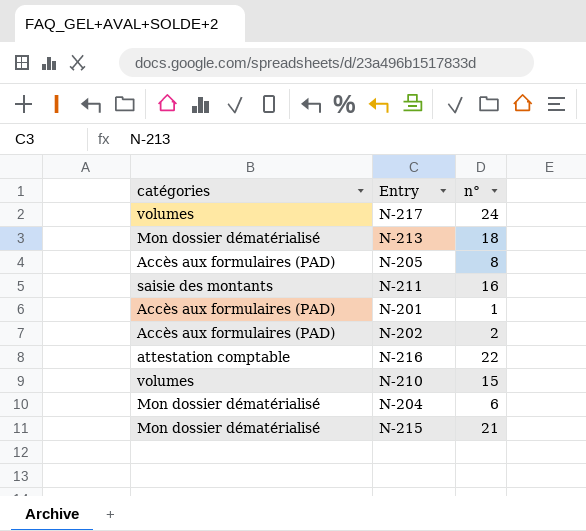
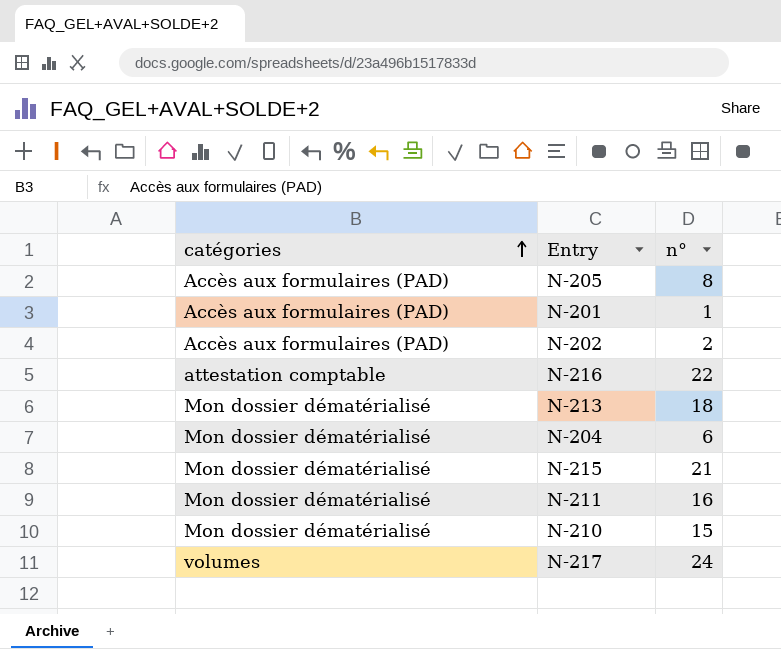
row order: none -> catégories ascending
N-211 | catégories: saisie des montants -> Mon dossier dématérialisé
N-210 | catégories: volumes -> Mon dossier dématérialisé

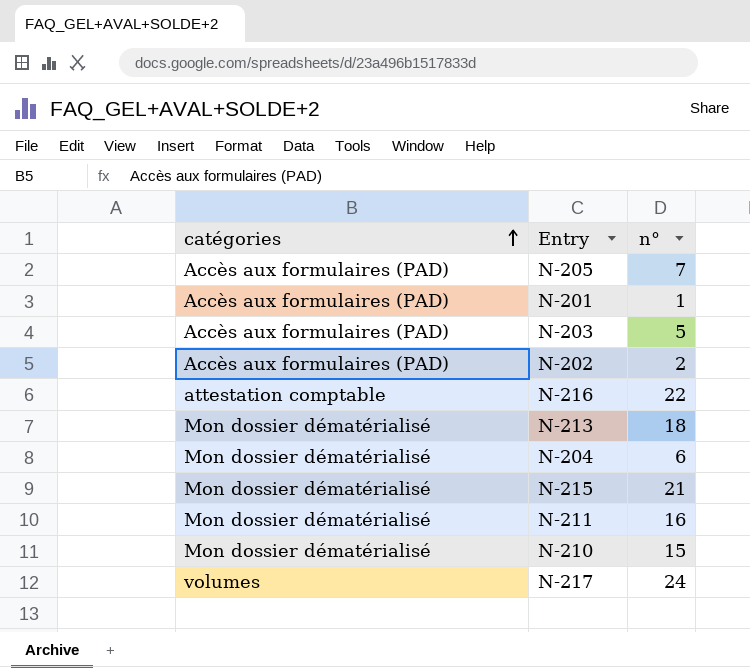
N-205 | n°: 8 -> 7
row N-203: none -> Accès aux formulaires (PAD) | 5

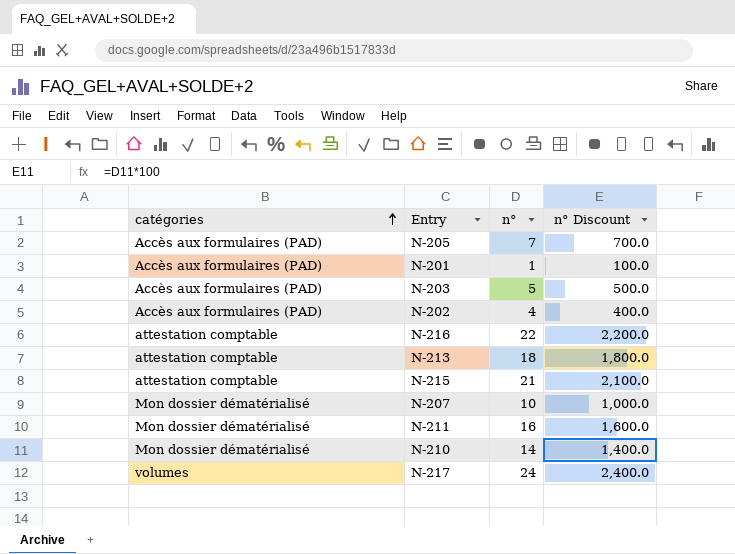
column n° Discount | formula: none -> [n°] * 100
row N-204: Mon dossier dématérialisé | 6 -> none
N-202 | n°: 2 -> 4
N-213 | catégories: Mon dossier dématérialisé -> attestation comptable
N-215 | catégories: Mon dossier dématérialisé -> attestation comptable
row N-207: none -> Mon dossier dématérialisé | 10 | 1,000.0
N-210 | n°: 15 -> 14

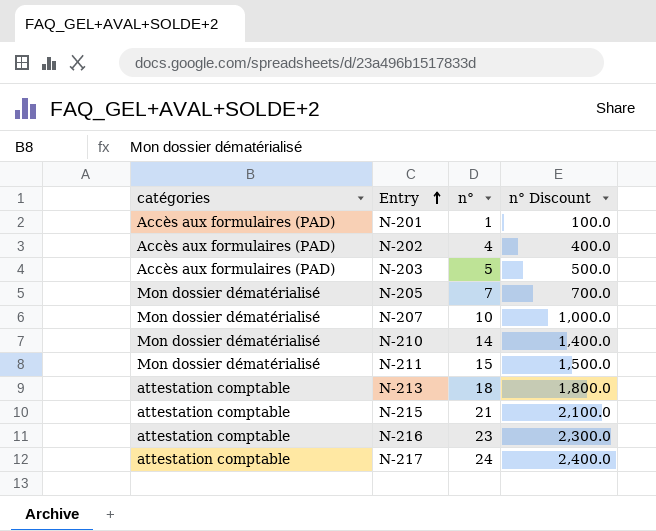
row order: catégories ascending -> Entry ascending
N-205 | catégories: Accès aux formulaires (PAD) -> Mon dossier dématérialisé
N-211 | n°: 16 -> 15
N-211 | n° Discount: 1,600.0 -> 1,500.0
N-216 | n°: 22 -> 23
N-216 | n° Discount: 2,200.0 -> 2,300.0
N-217 | catégories: volumes -> attestation comptable

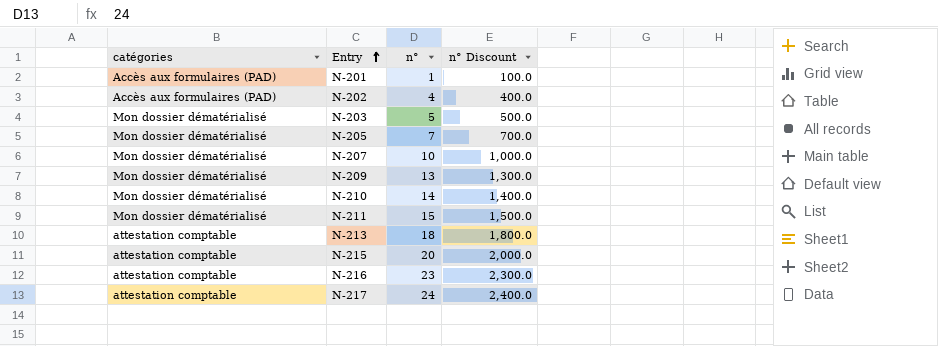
N-203 | catégories: Accès aux formulaires (PAD) -> Mon dossier dématérialisé
row N-209: none -> Mon dossier dématérialisé | 13 | 1,300.0
N-215 | n°: 21 -> 20
N-215 | n° Discount: 2,100.0 -> 2,000.0

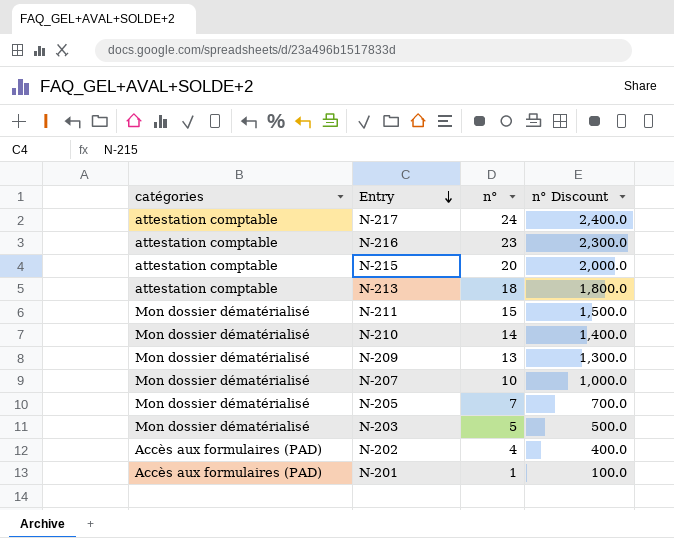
row order: Entry ascending -> Entry descending

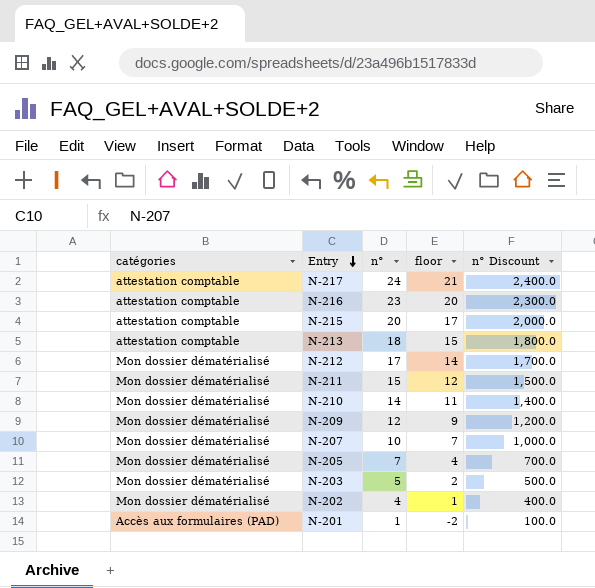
column floor | formula: none -> [n°] - 3
row N-212: none -> Mon dossier dématérialisé | 17 | 14 | 1,700.0
N-209 | n°: 13 -> 12
N-209 | n° Discount: 1,300.0 -> 1,200.0
N-202 | catégories: Accès aux formulaires (PAD) -> Mon dossier dématérialisé

